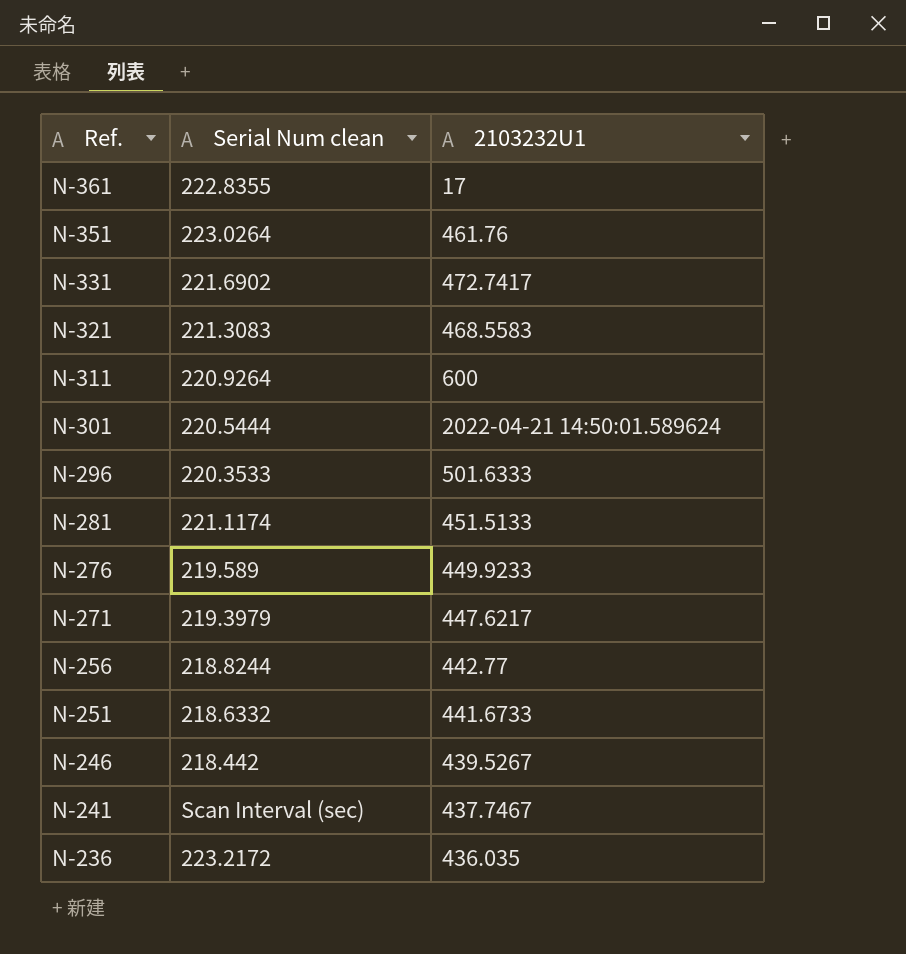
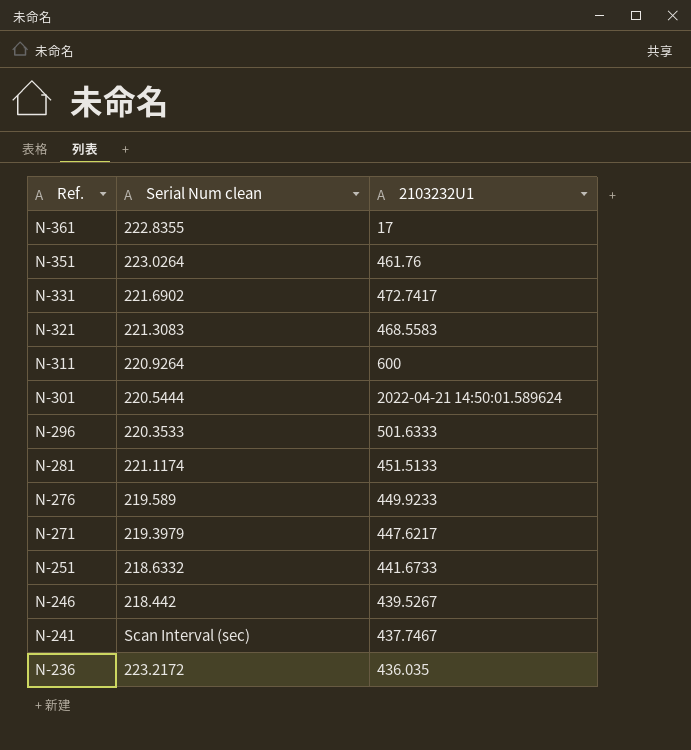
row N-256: 218.8244 | 442.77 -> none

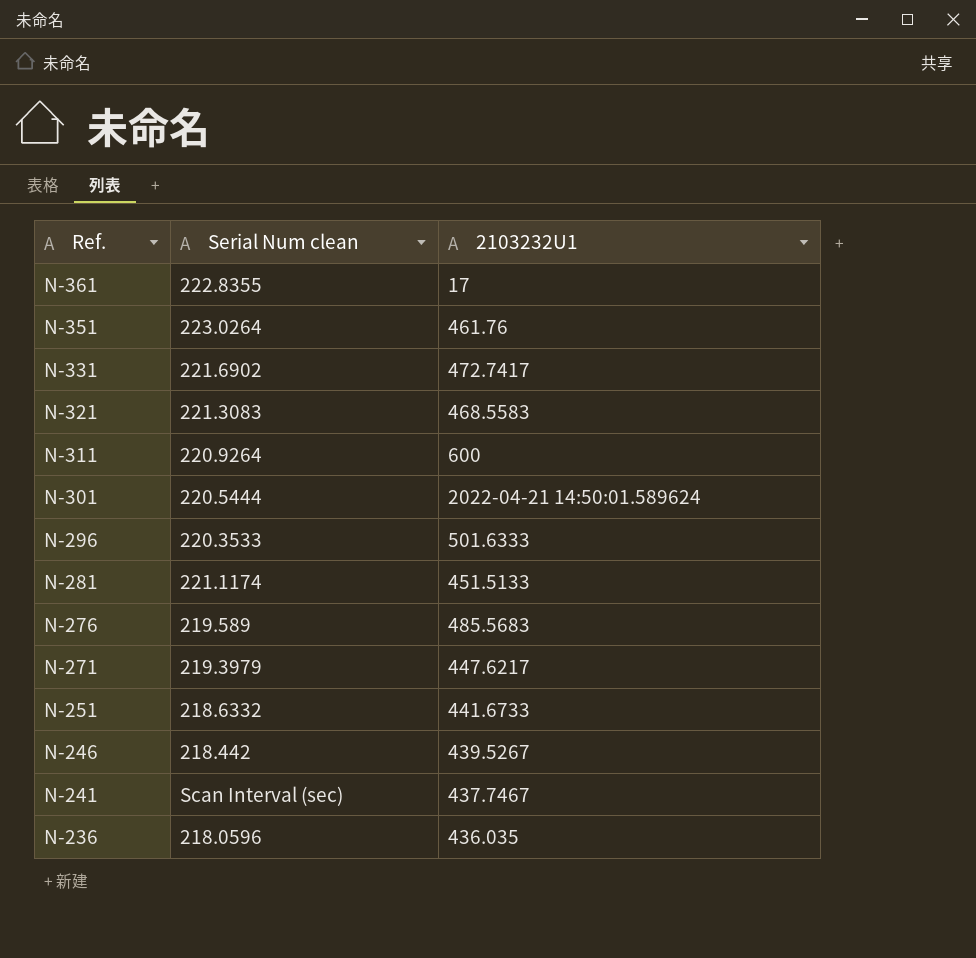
N-276 | 2103232U1: 449.9233 -> 485.5683
N-236 | Serial Num clean: 223.2172 -> 218.0596

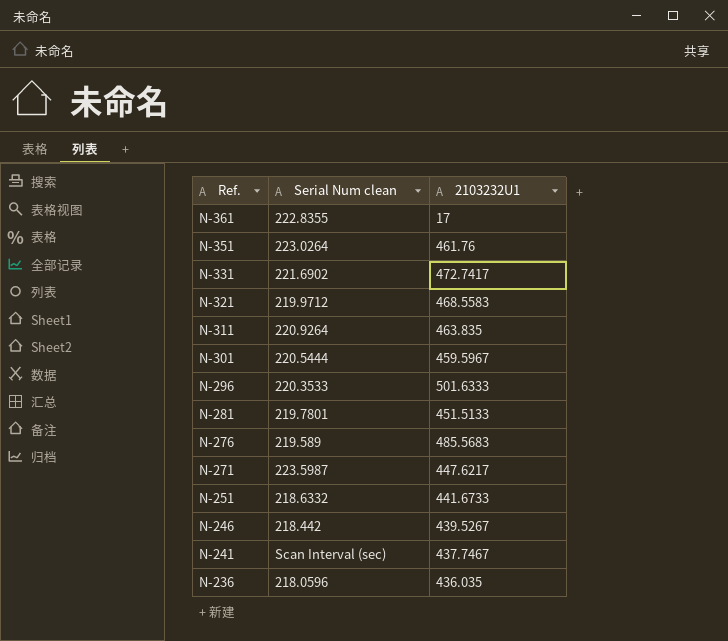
N-321 | Serial Num clean: 221.3083 -> 219.9712
N-311 | 2103232U1: 600 -> 463.835
N-301 | 2103232U1: 2022-04-21 14:50:01.589624 -> 459.5967
N-281 | Serial Num clean: 221.1174 -> 219.7801
N-271 | Serial Num clean: 219.3979 -> 223.5987

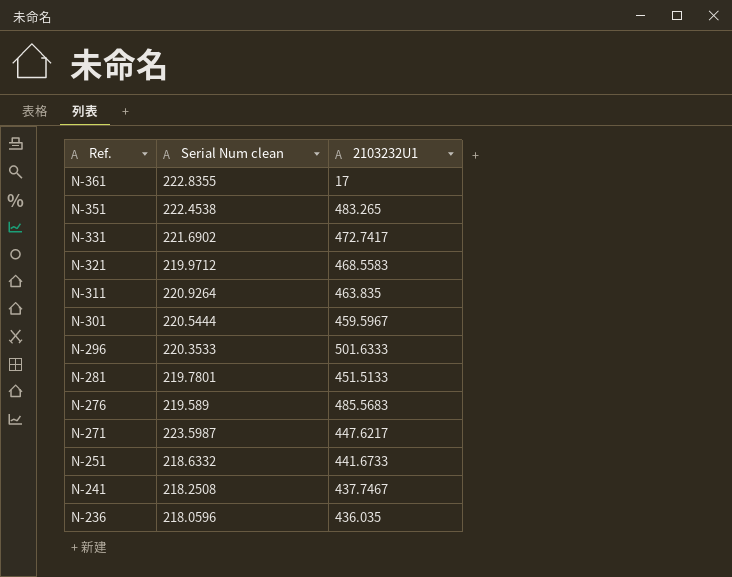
row N-246: 218.442 | 439.5267 -> none
N-351 | Serial Num clean: 223.0264 -> 222.4538
N-351 | 2103232U1: 461.76 -> 483.265
N-241 | Serial Num clean: Scan Interval (sec) -> 218.2508

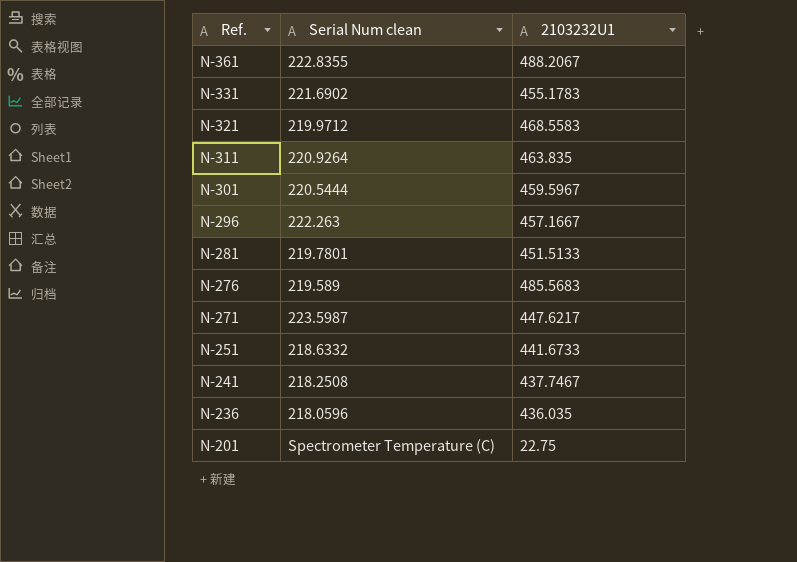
row N-351: 222.4538 | 483.265 -> none
N-361 | 2103232U1: 17 -> 488.2067
N-331 | 2103232U1: 472.7417 -> 455.1783
N-296 | Serial Num clean: 220.3533 -> 222.263
N-296 | 2103232U1: 501.6333 -> 457.1667
row N-201: none -> Spectrometer Temperature (C) | 22.75

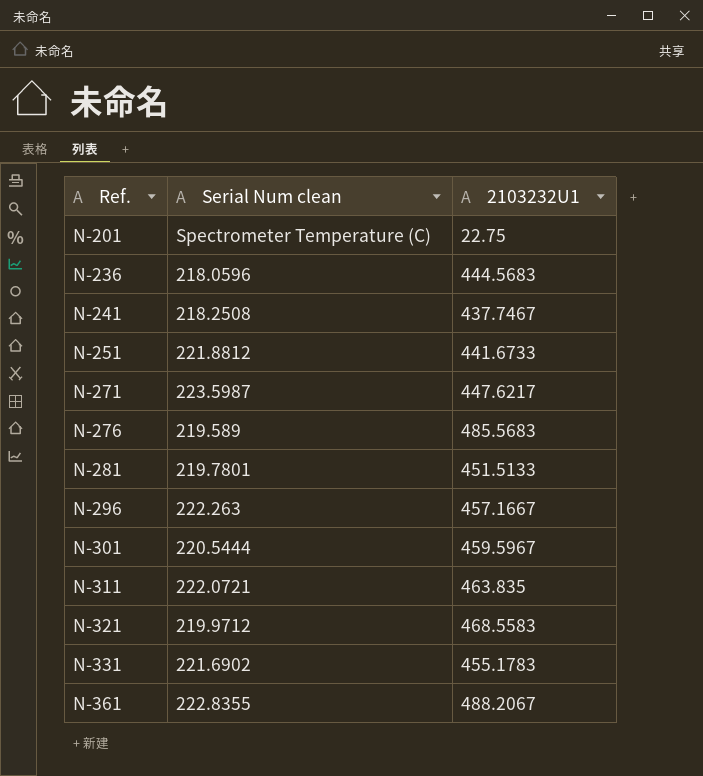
row order: Ref. descending -> Ref. ascending
N-236 | 2103232U1: 436.035 -> 444.5683
N-251 | Serial Num clean: 218.6332 -> 221.8812
N-311 | Serial Num clean: 220.9264 -> 222.0721

